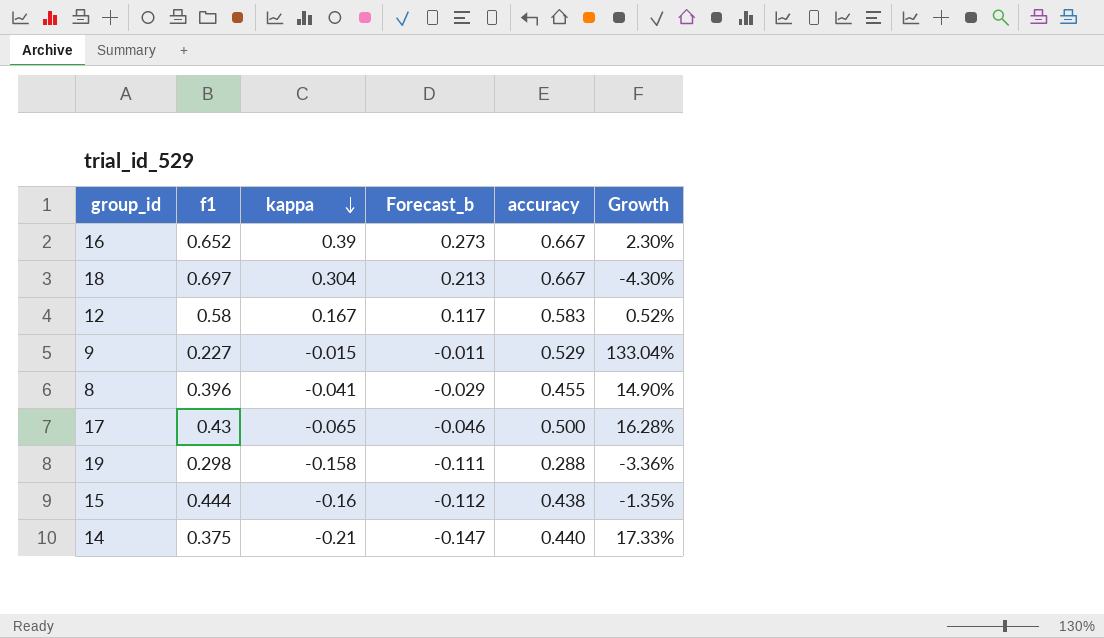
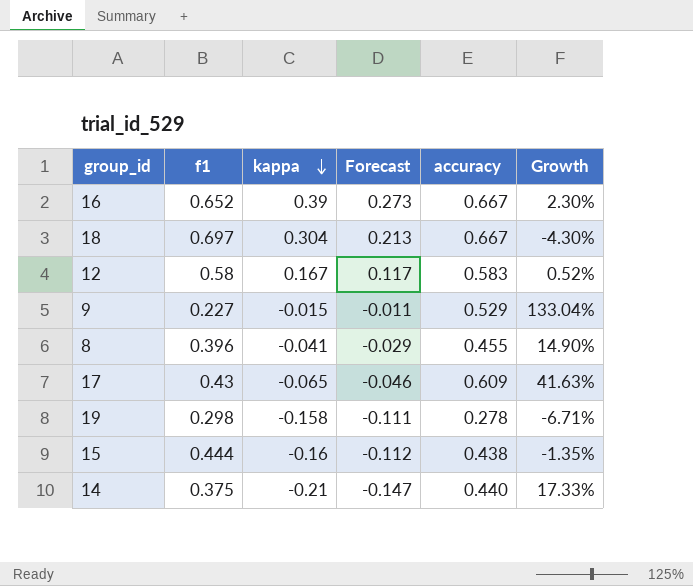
column name: Forecast_b -> Forecast
17 | accuracy: 0.500 -> 0.609
17 | Growth: 16.28% -> 41.63%
19 | accuracy: 0.288 -> 0.278
19 | Growth: -3.36% -> -6.71%

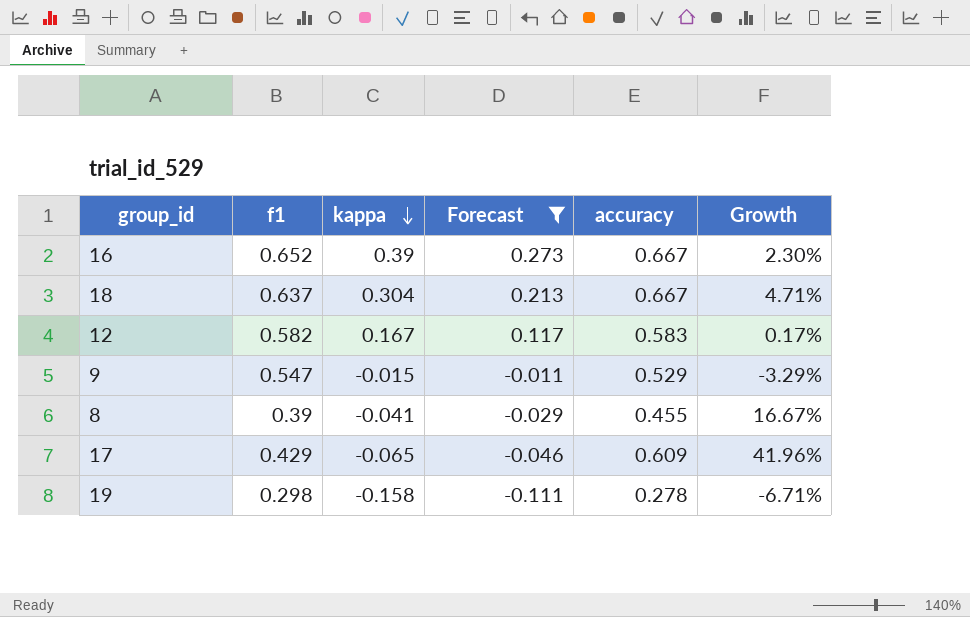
filter: none -> Forecast >= -0.111
18 | f1: 0.697 -> 0.637
18 | Growth: -4.30% -> 4.71%
12 | f1: 0.58 -> 0.582
12 | Growth: 0.52% -> 0.17%
9 | f1: 0.227 -> 0.547
9 | Growth: 133.04% -> -3.29%
8 | f1: 0.396 -> 0.39
8 | Growth: 14.90% -> 16.67%
17 | f1: 0.43 -> 0.429
17 | Growth: 41.63% -> 41.96%

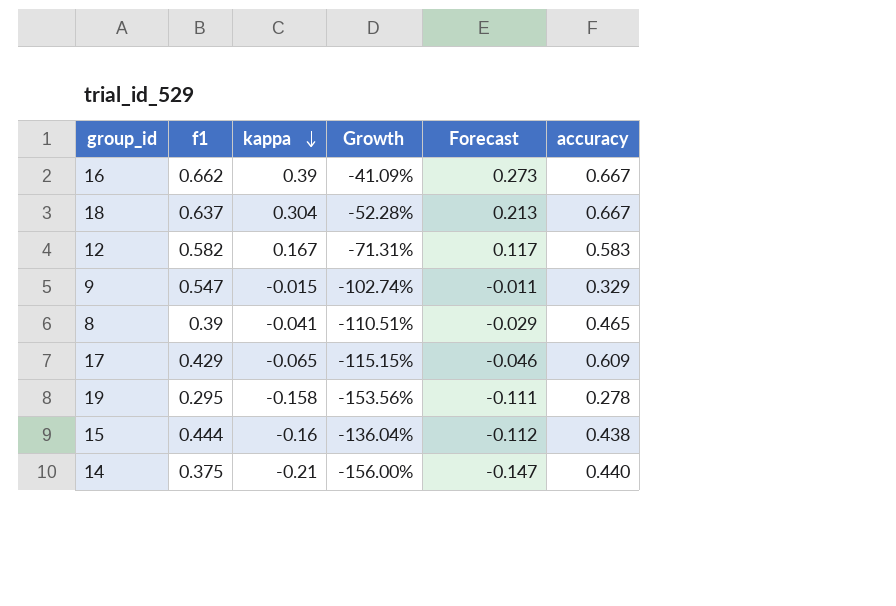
filter: Forecast >= -0.111 -> none
column Growth | formula: ([accuracy] - [f1]) / [f1] -> ([kappa] - [f1]) / [f1]
column Growth | position: 6 -> 4
16 | f1: 0.652 -> 0.662
9 | accuracy: 0.529 -> 0.329
8 | accuracy: 0.455 -> 0.465
19 | f1: 0.298 -> 0.295

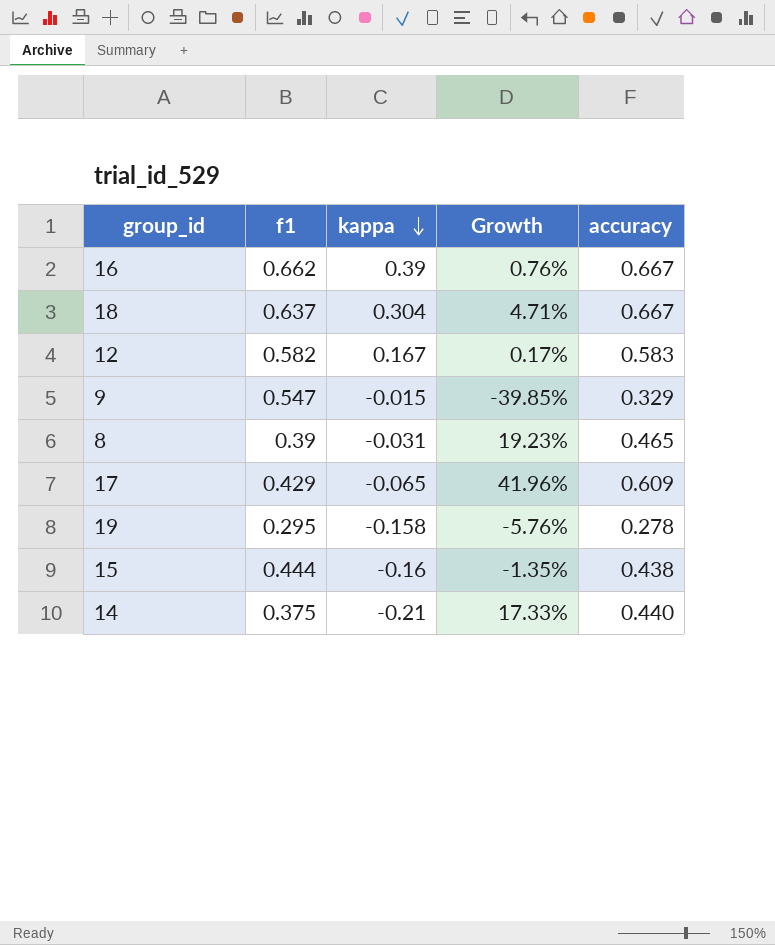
column Forecast | formula: [kappa] * 0.7 -> none
column Growth | formula: ([kappa] - [f1]) / [f1] -> ([accuracy] - [f1]) / [f1]
8 | kappa: -0.041 -> -0.031

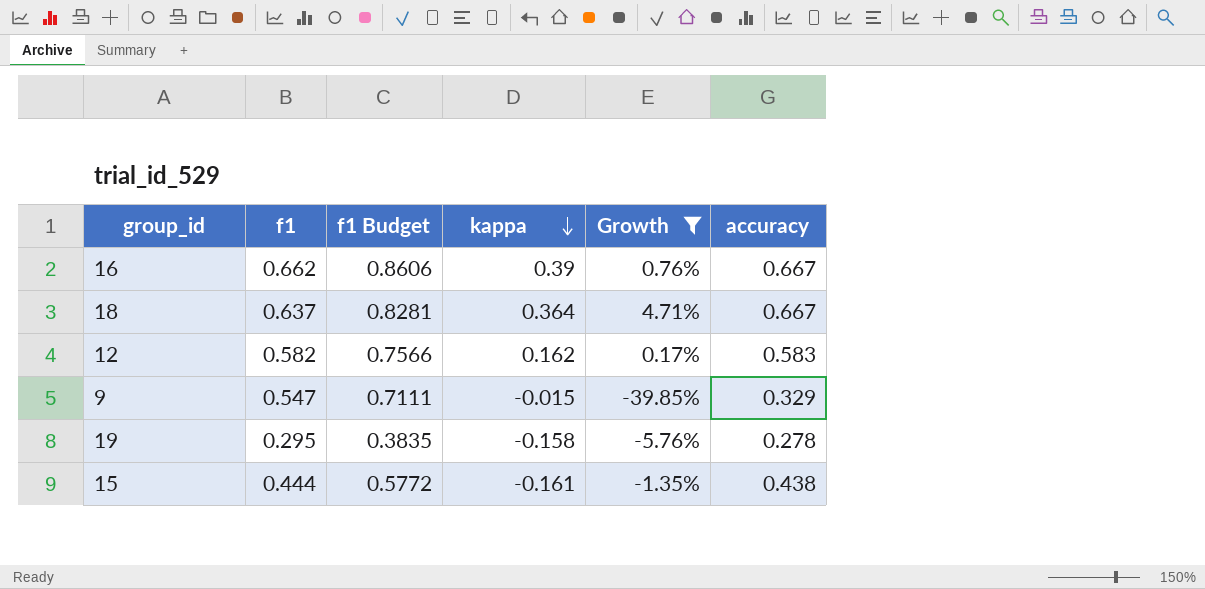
filter: none -> Growth <= 4.71%
column f1 Budget | formula: none -> [f1] * 1.3
18 | kappa: 0.304 -> 0.364
12 | kappa: 0.167 -> 0.162
15 | kappa: -0.16 -> -0.161

